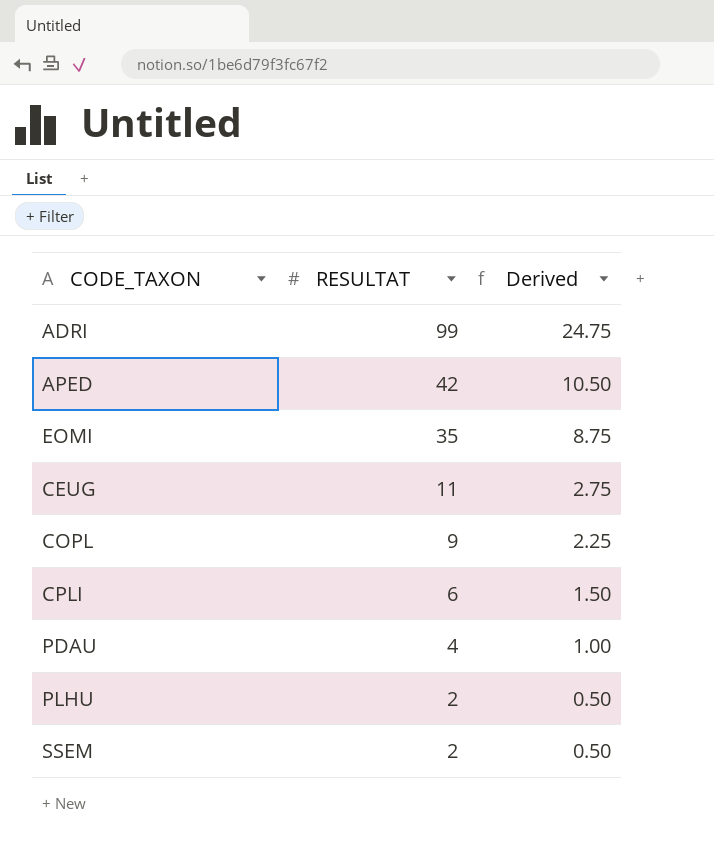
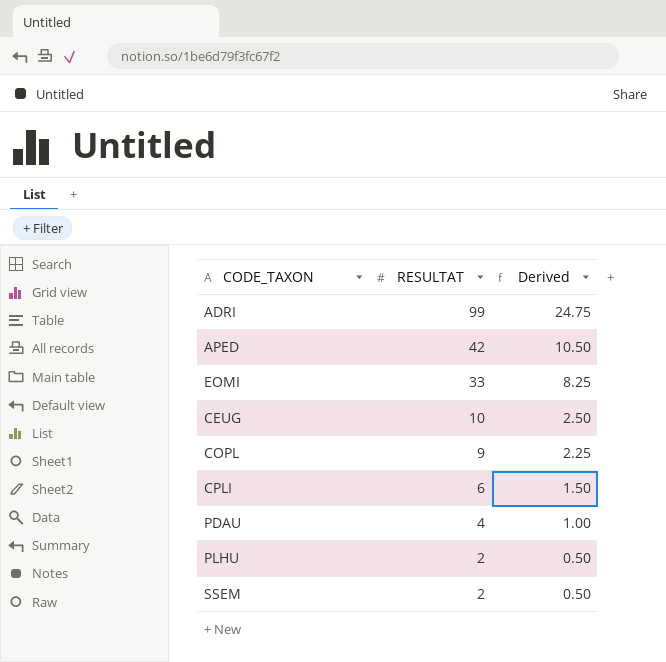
EOMI | RESULTAT: 35 -> 33
EOMI | Derived: 8.75 -> 8.25
CEUG | RESULTAT: 11 -> 10
CEUG | Derived: 2.75 -> 2.50

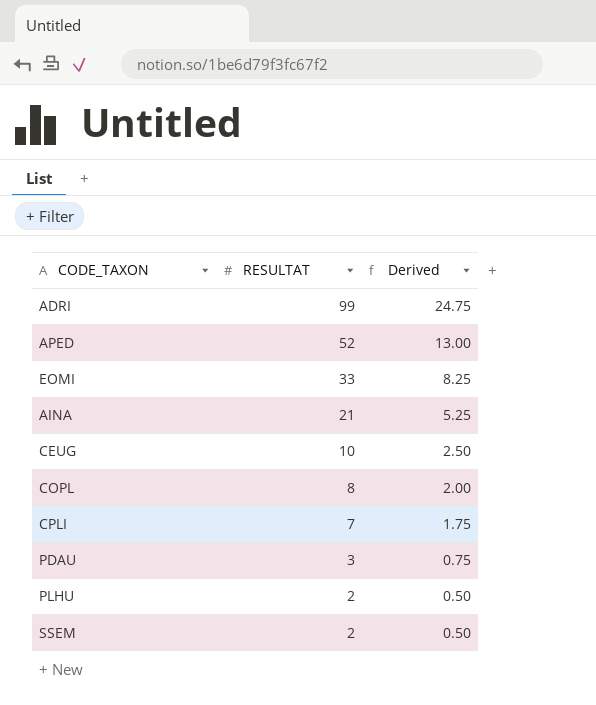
APED | RESULTAT: 42 -> 52
APED | Derived: 10.50 -> 13.00
row AINA: none -> 21 | 5.25
COPL | RESULTAT: 9 -> 8
COPL | Derived: 2.25 -> 2.00
CPLI | RESULTAT: 6 -> 7
CPLI | Derived: 1.50 -> 1.75
PDAU | RESULTAT: 4 -> 3
PDAU | Derived: 1.00 -> 0.75

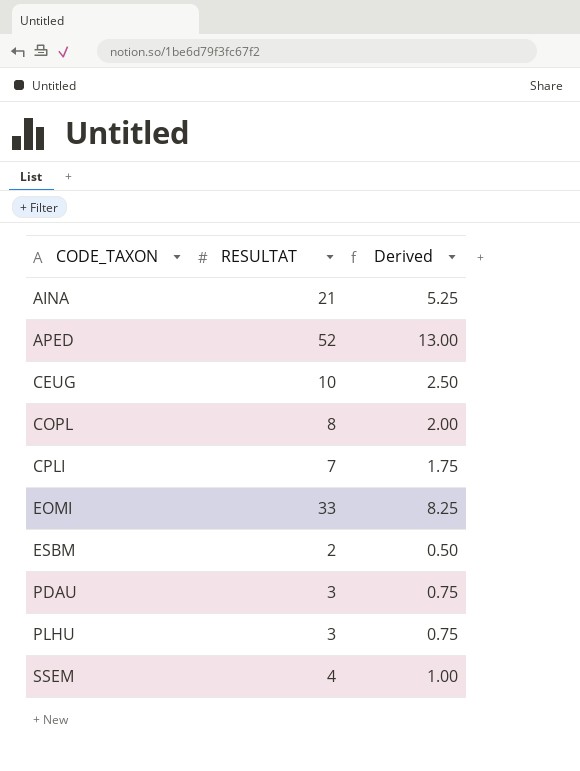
row order: RESULTAT descending -> CODE_TAXON ascending
row ADRI: 99 | 24.75 -> none
row ESBM: none -> 2 | 0.50
PLHU | RESULTAT: 2 -> 3
PLHU | Derived: 0.50 -> 0.75
SSEM | RESULTAT: 2 -> 4
SSEM | Derived: 0.50 -> 1.00

